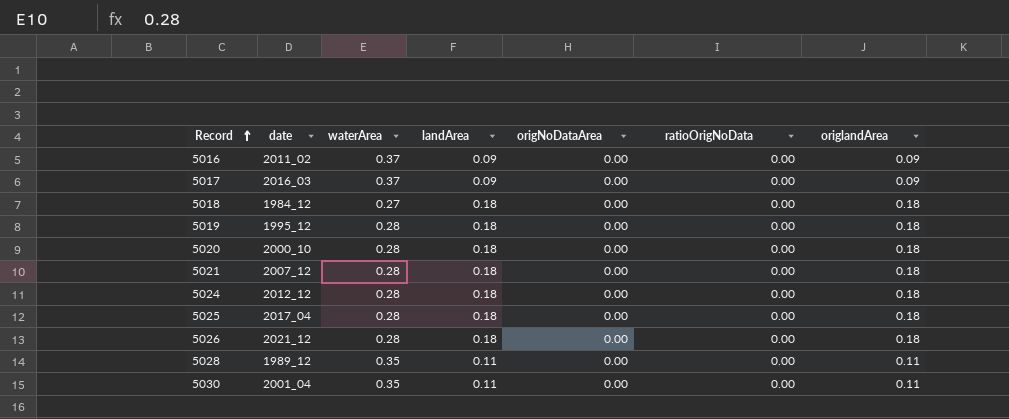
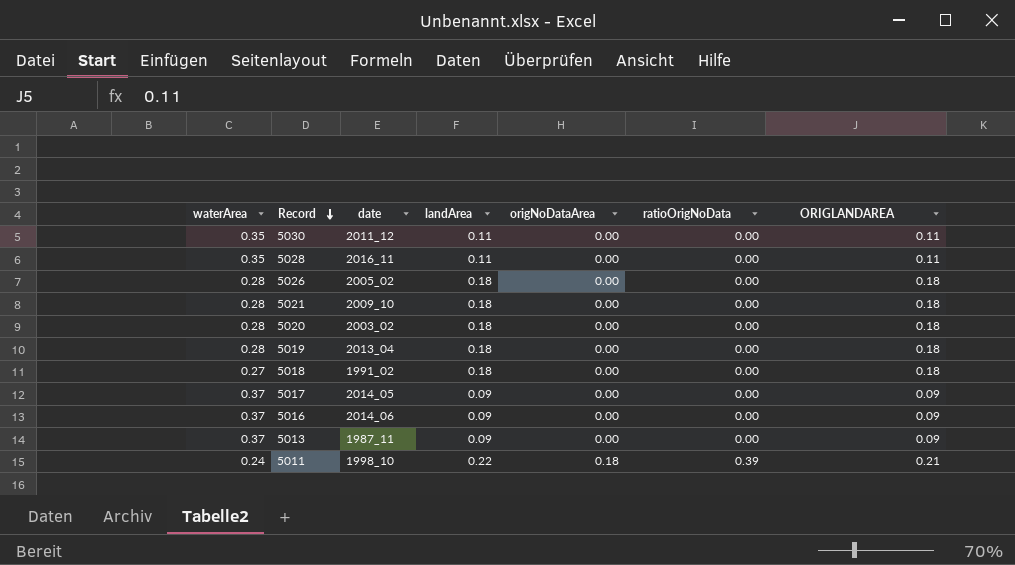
row order: Record ascending -> Record descending
column waterArea | position: 3 -> 1
column name: origlandArea -> ORIGLANDAREA
row 5024: 2012_12 | 0.28 | 0.18 | 0.00 | 0.00 | 0.18 -> none
row 5025: 2017_04 | 0.28 | 0.18 | 0.00 | 0.00 | 0.18 -> none
5030 | date: 2001_04 -> 2011_12
5028 | date: 1989_12 -> 2016_11
5026 | date: 2021_12 -> 2005_02
5021 | date: 2007_12 -> 2009_10
5020 | date: 2000_10 -> 2003_02
5019 | date: 1995_12 -> 2013_04
5018 | date: 1984_12 -> 1991_02
5017 | date: 2016_03 -> 2014_05
5016 | date: 2011_02 -> 2014_06
row 5013: none -> 0.37 | 1987_11 | 0.09 | 0.00 | 0.00 | 0.09
row 5011: none -> 0.24 | 1998_10 | 0.22 | 0.18 | 0.39 | 0.21

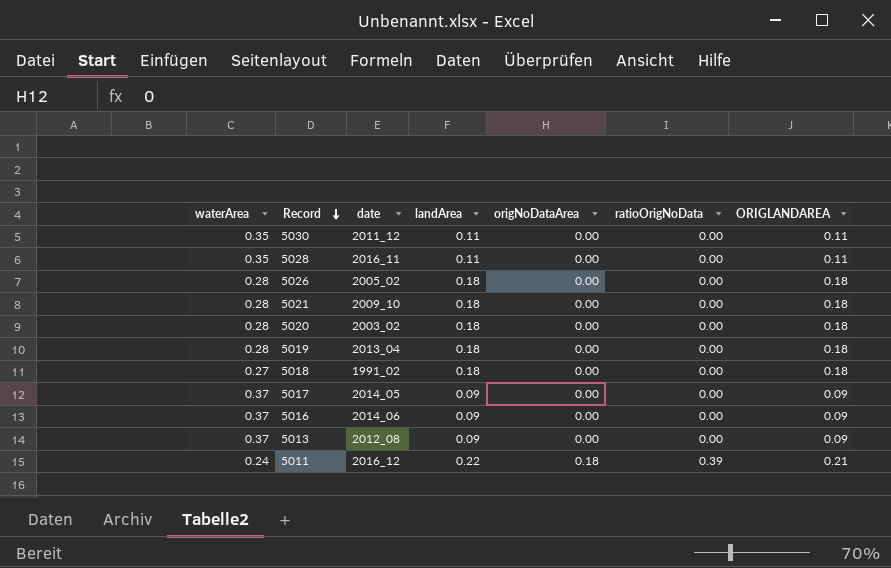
5013 | date: 1987_11 -> 2012_08
5011 | date: 1998_10 -> 2016_12

